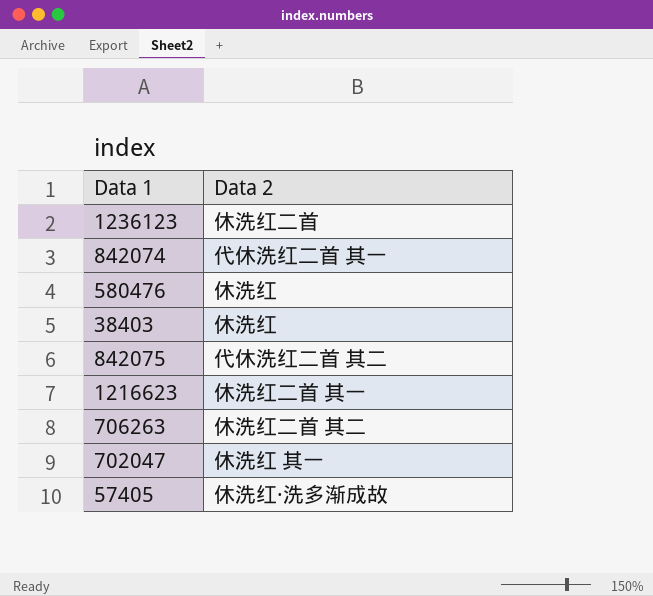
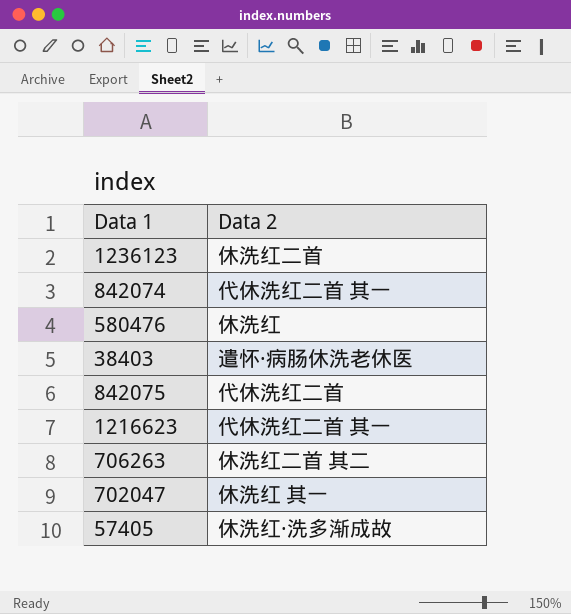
38403 | Data 2: 休洗红 -> 遣怀·病肠休洗老休医
842075 | Data 2: 代休洗红二首 其二 -> 代休洗红二首
1216623 | Data 2: 休洗红二首 其一 -> 代休洗红二首 其一

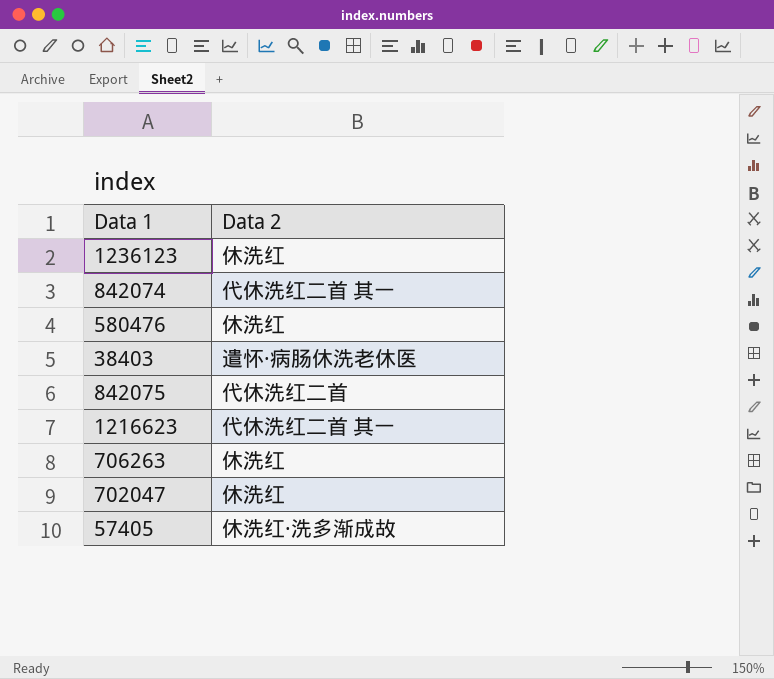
1236123 | Data 2: 休洗红二首 -> 休洗红
706263 | Data 2: 休洗红二首 其二 -> 休洗红
702047 | Data 2: 休洗红 其一 -> 休洗红

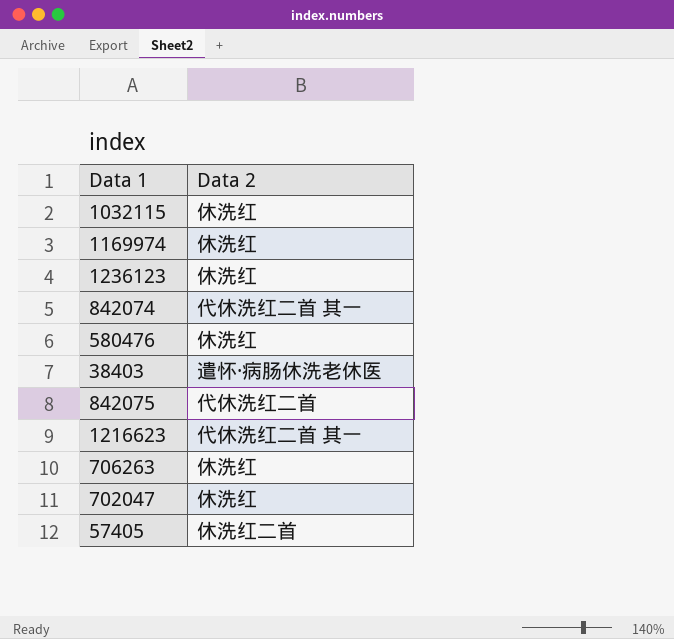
row 1032115: none -> 休洗红
row 1169974: none -> 休洗红
57405 | Data 2: 休洗红·洗多渐成故 -> 休洗红二首

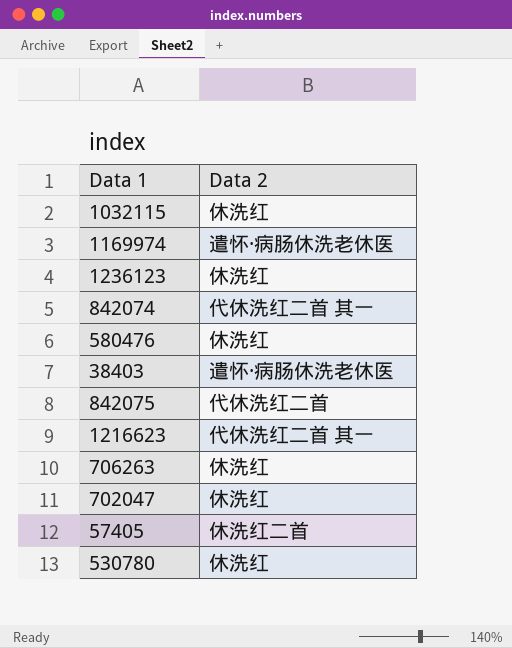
1169974 | Data 2: 休洗红 -> 遣怀·病肠休洗老休医
row 530780: none -> 休洗红

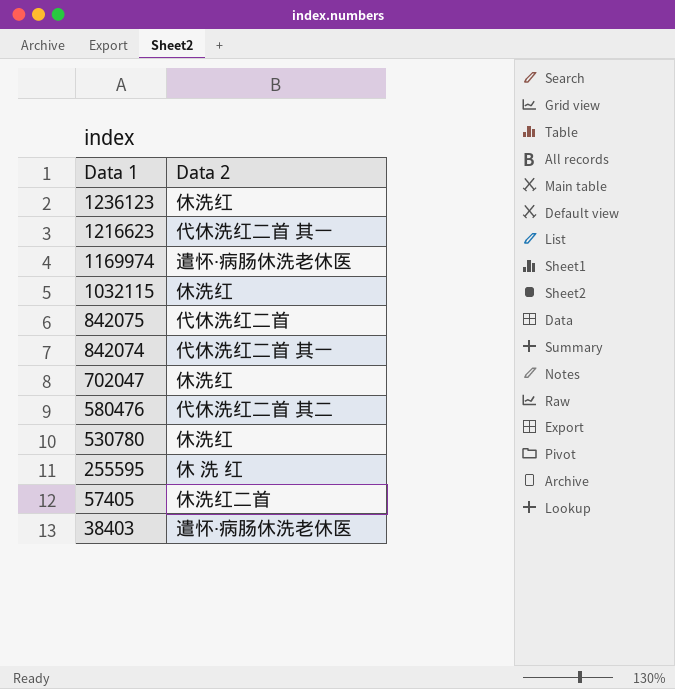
row order: none -> Data 1 descending
row 706263: 休洗红 -> none
580476 | Data 2: 休洗红 -> 代休洗红二首 其二
row 255595: none -> 休 洗 红

